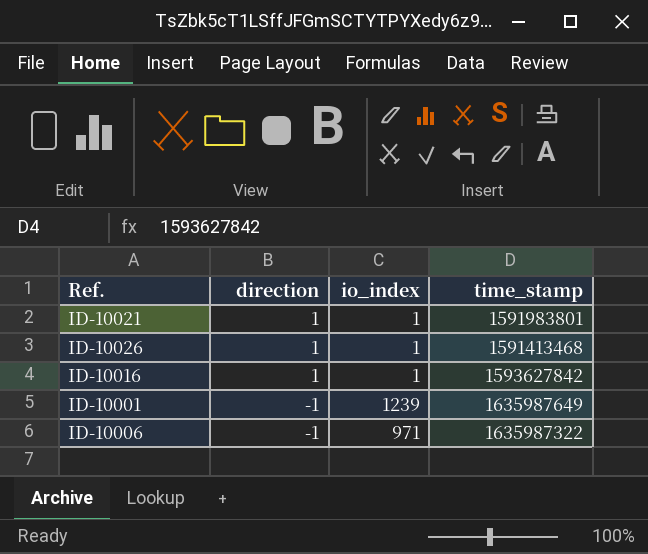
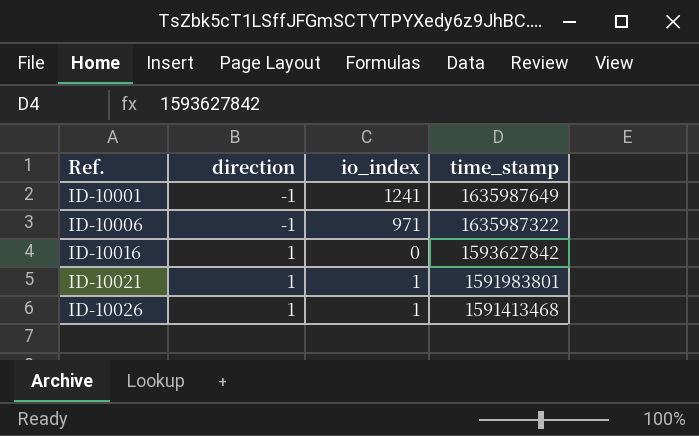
row order: direction descending -> Ref. ascending
ID-10001 | io_index: 1239 -> 1241
ID-10016 | io_index: 1 -> 0

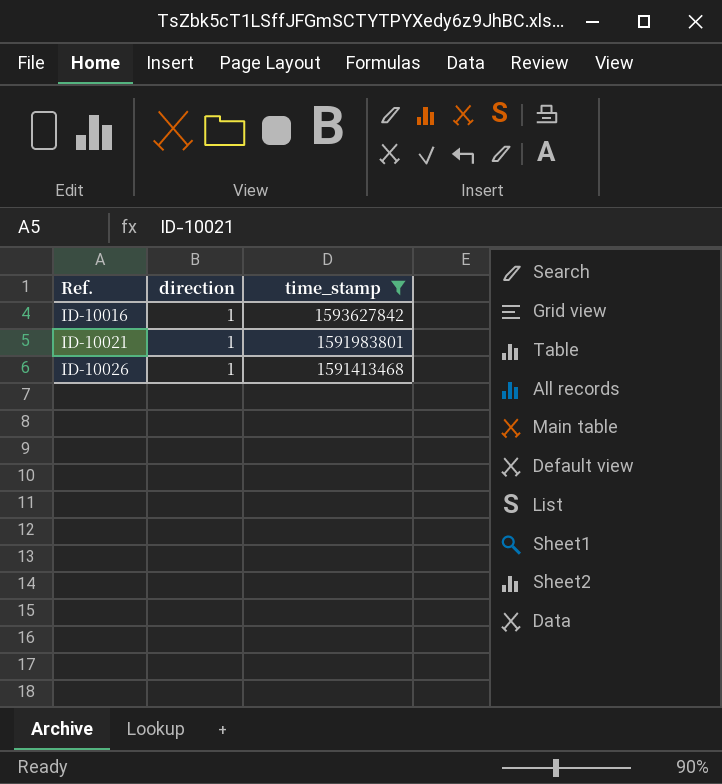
filter: none -> time_stamp <= 1593627842
column io_index | position: 3 -> none

